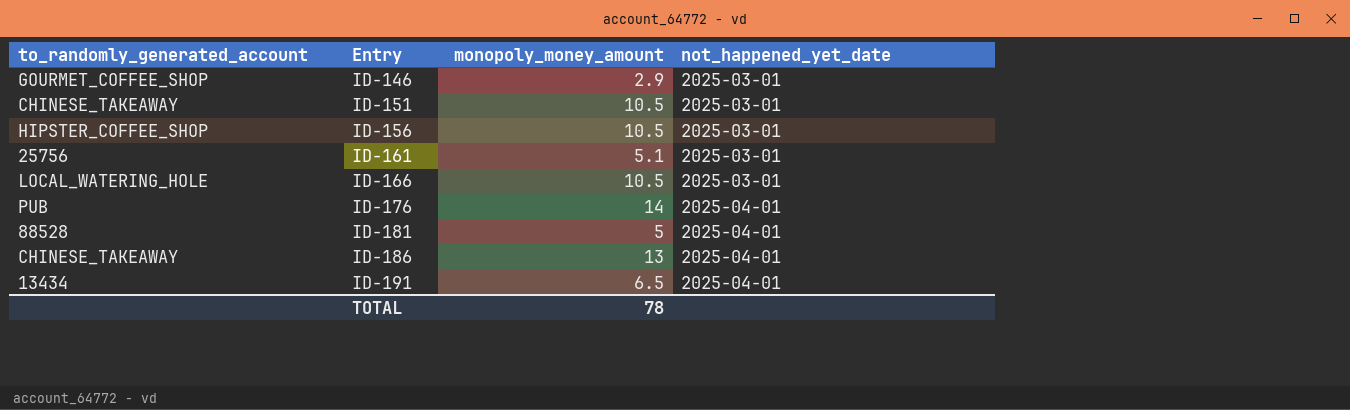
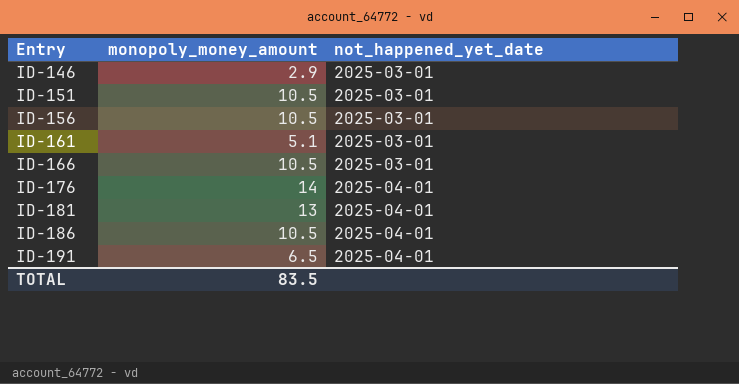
column to_randomly_generated_account | position: 1 -> none
ID-181 | monopoly_money_amount: 5 -> 13
ID-186 | monopoly_money_amount: 13 -> 10.5
TOTAL | monopoly_money_amount: 78 -> 83.5

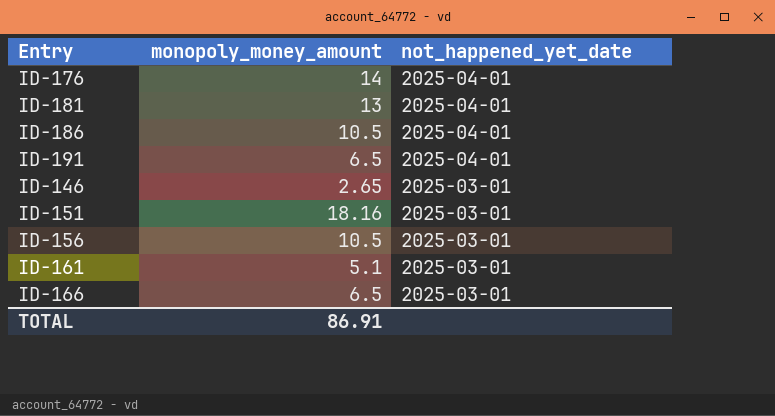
row order: Entry ascending -> not_happened_yet_date descending
ID-146 | monopoly_money_amount: 2.9 -> 2.65
ID-151 | monopoly_money_amount: 10.5 -> 18.16
ID-166 | monopoly_money_amount: 10.5 -> 6.5
TOTAL | monopoly_money_amount: 83.5 -> 86.91

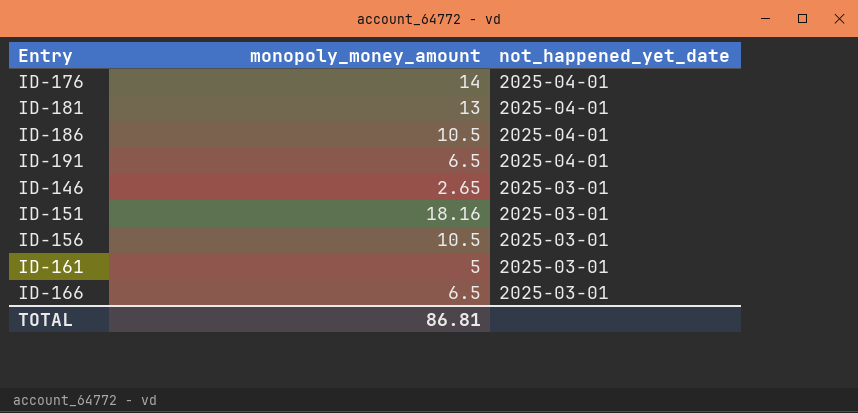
ID-161 | monopoly_money_amount: 5.1 -> 5
TOTAL | monopoly_money_amount: 86.91 -> 86.81

